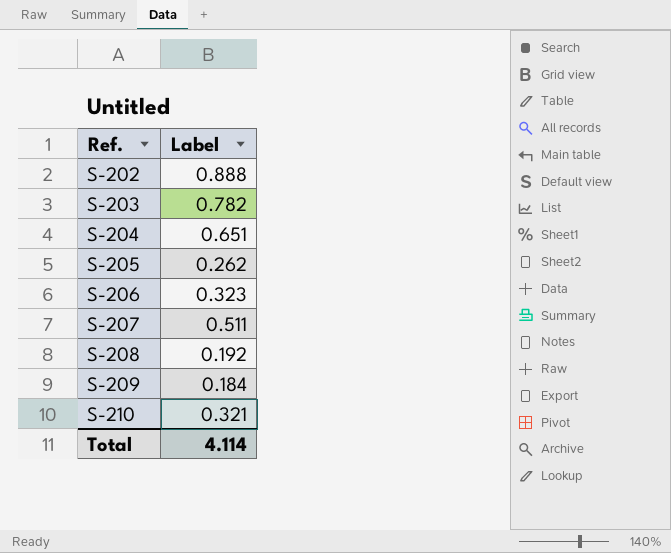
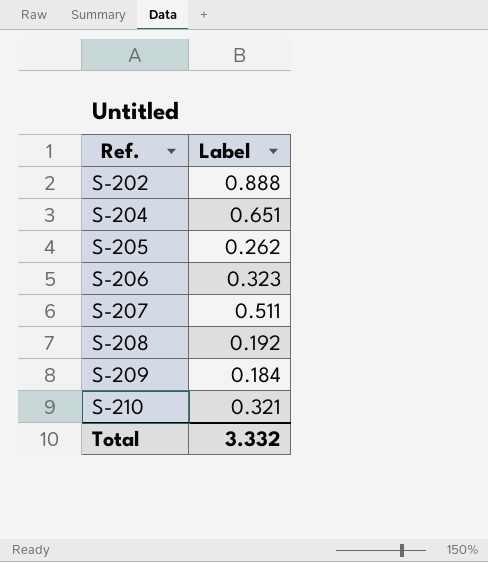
row S-203: 0.782 -> none
Total | Label: 4.114 -> 3.332

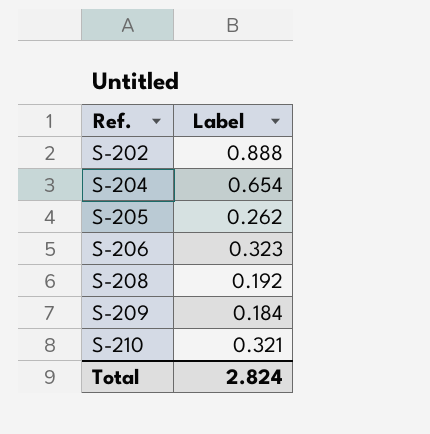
row S-207: 0.511 -> none
S-204 | Label: 0.651 -> 0.654
Total | Label: 3.332 -> 2.824

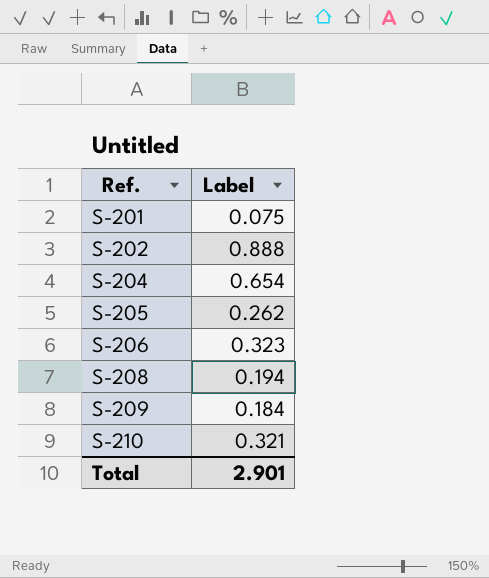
row S-201: none -> 0.075
S-208 | Label: 0.192 -> 0.194
Total | Label: 2.824 -> 2.901

